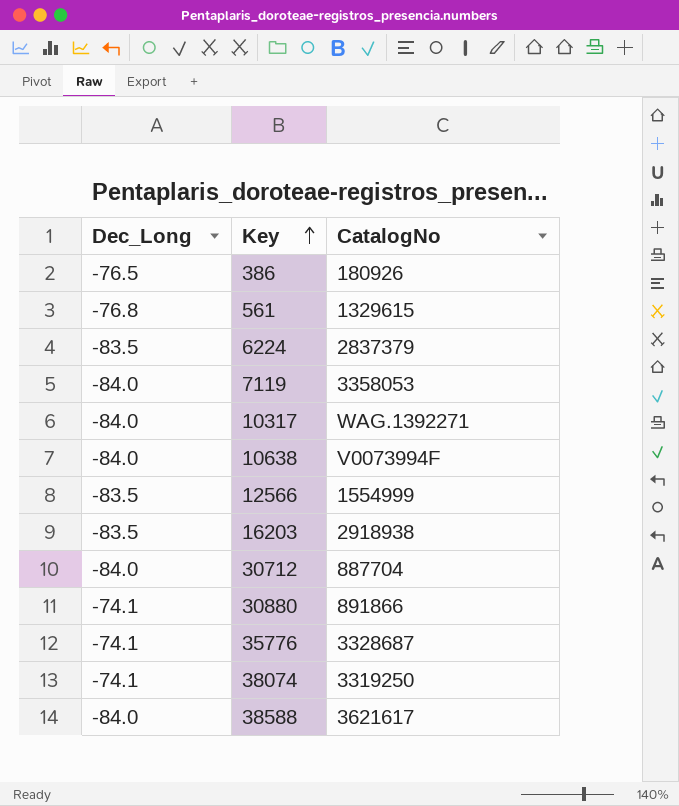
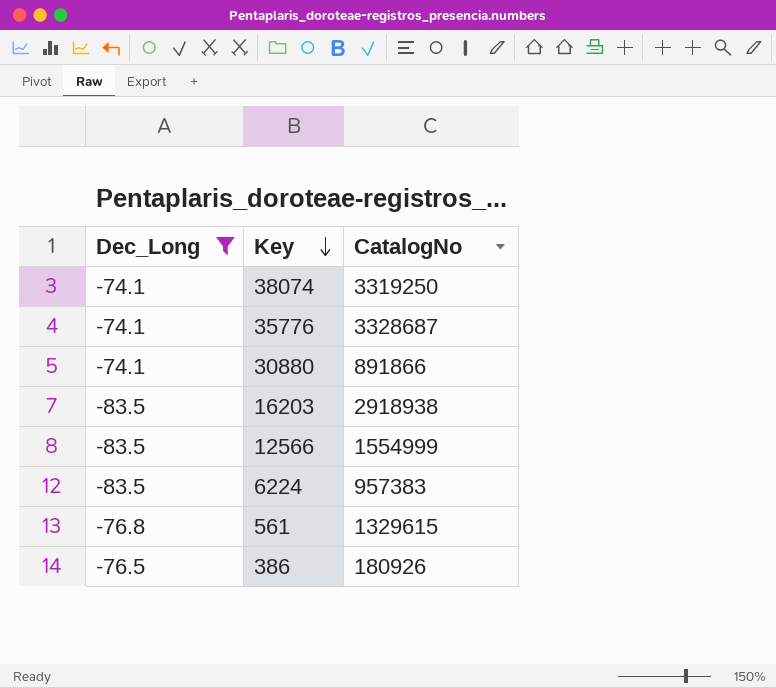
filter: none -> Dec_Long != -84.0
row order: Key ascending -> Key descending
6224 | CatalogNo: 2837379 -> 957383

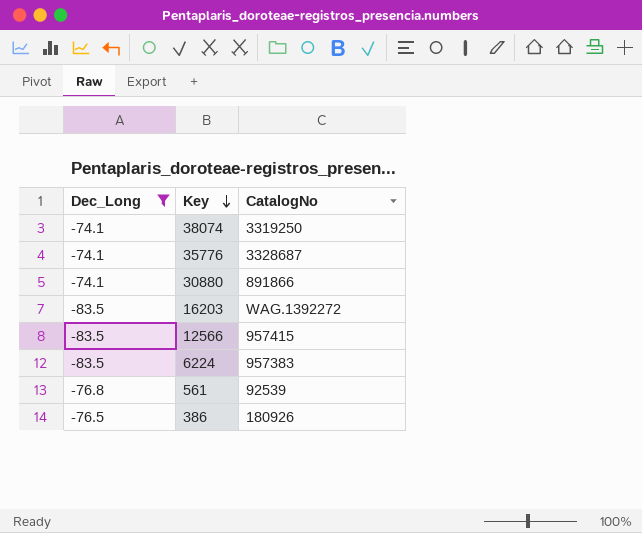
16203 | CatalogNo: 2918938 -> WAG.1392272
12566 | CatalogNo: 1554999 -> 957415
561 | CatalogNo: 1329615 -> 92539

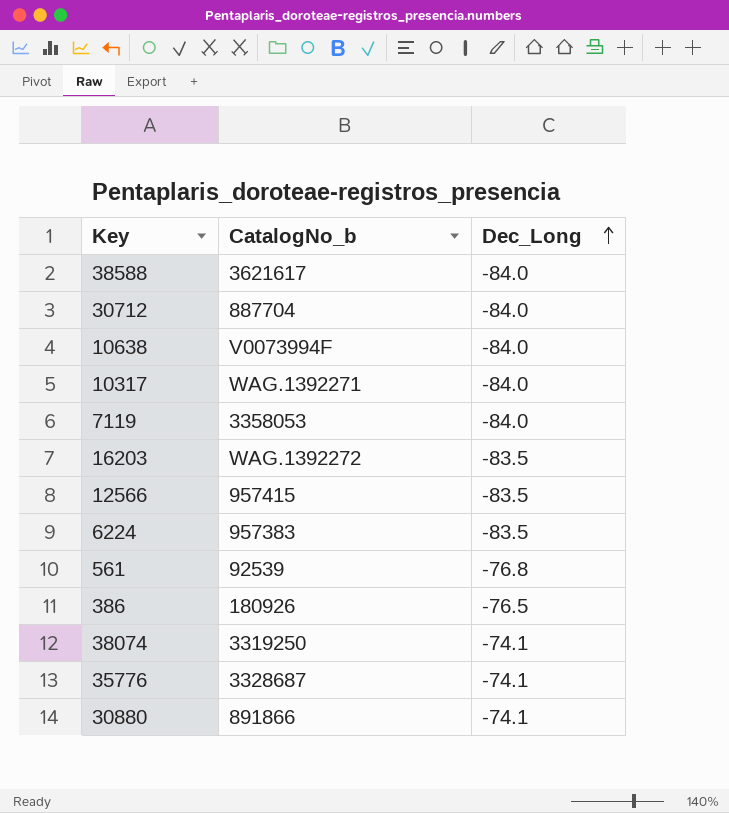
filter: Dec_Long != -84.0 -> none
row order: Key descending -> Dec_Long ascending
column name: CatalogNo -> CatalogNo_b
column Dec_Long | position: 1 -> 3

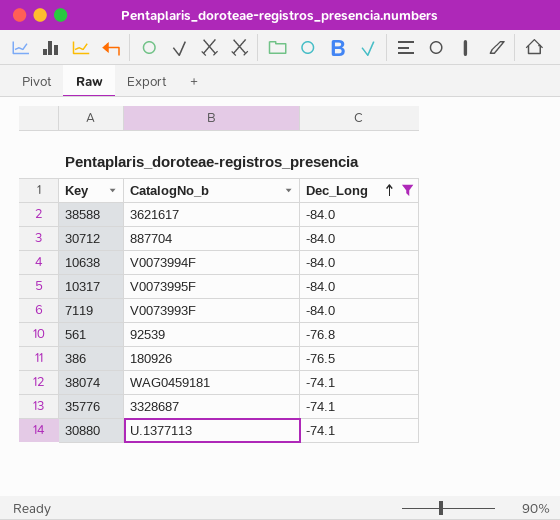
filter: none -> Dec_Long != -83.5
10317 | CatalogNo_b: WAG.1392271 -> V0073995F
7119 | CatalogNo_b: 3358053 -> V0073993F
38074 | CatalogNo_b: 3319250 -> WAG0459181
30880 | CatalogNo_b: 891866 -> U.1377113

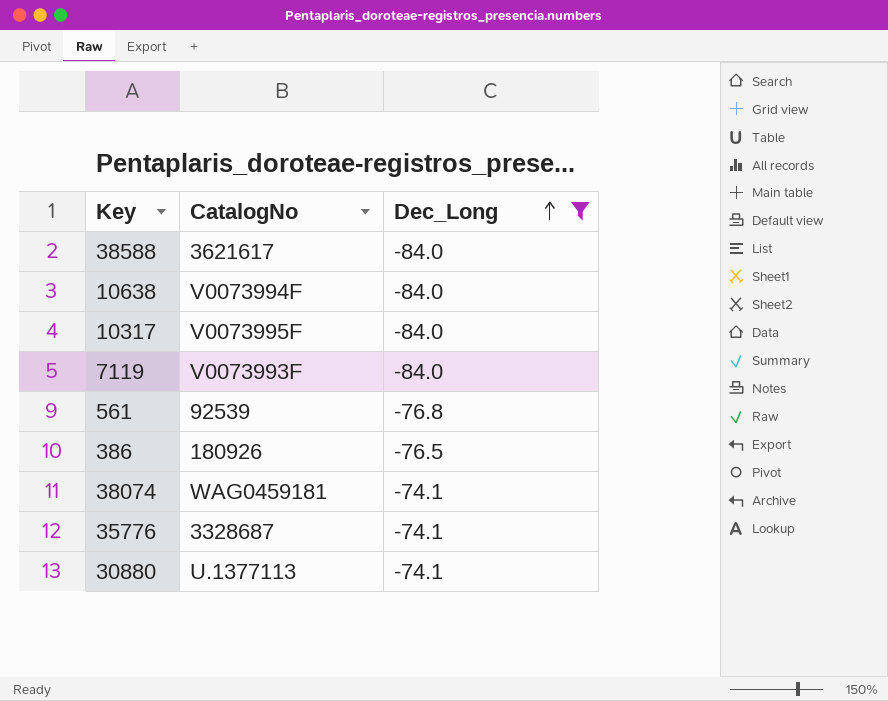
column name: CatalogNo_b -> CatalogNo
row 30712: 887704 | -84.0 -> none

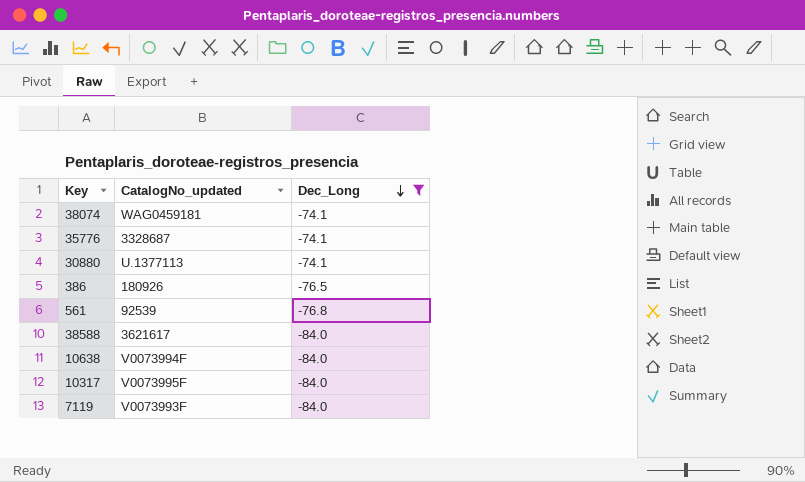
row order: Dec_Long ascending -> Dec_Long descending
column name: CatalogNo -> CatalogNo_updated

